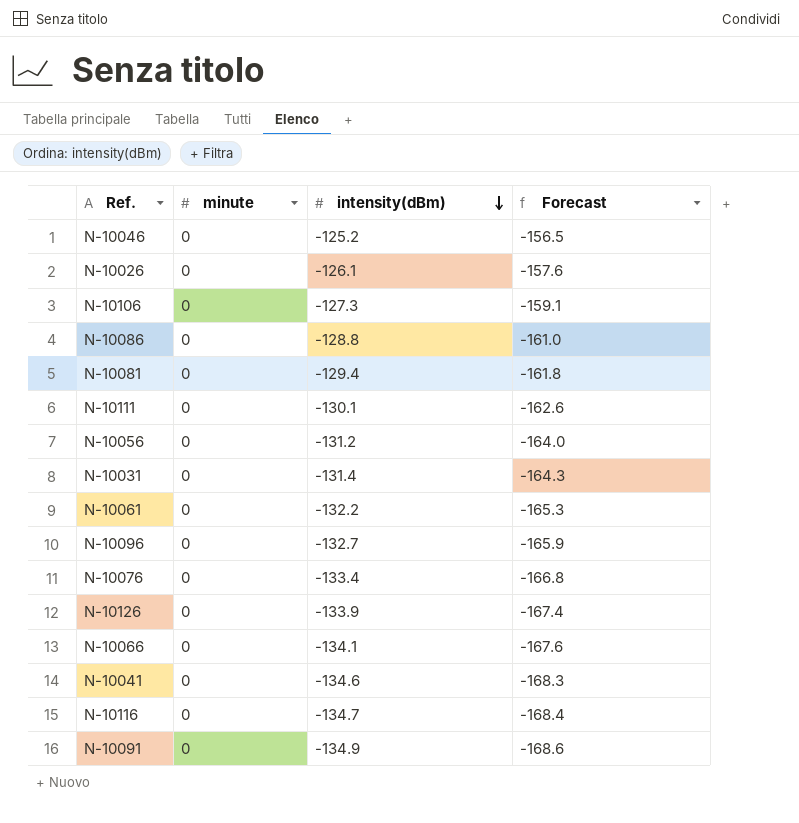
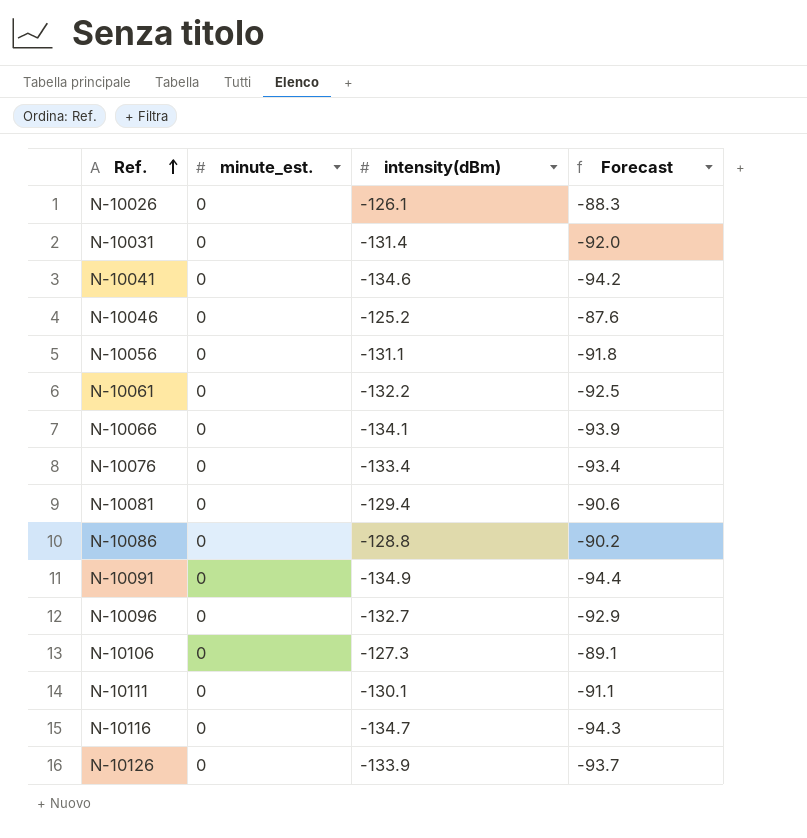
row order: intensity(dBm) descending -> Ref. ascending
column name: minute -> minute_est.
column Forecast | formula: [intensity(dBm)] * 1.25 -> [intensity(dBm)] * 0.7
N-10056 | intensity(dBm): -131.2 -> -131.1

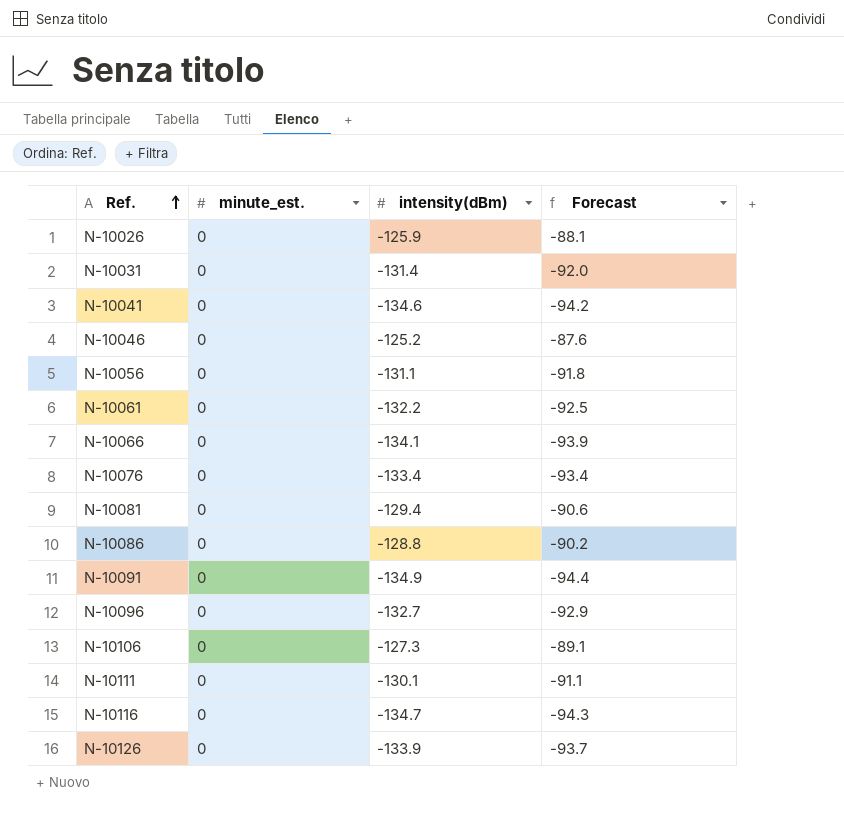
N-10026 | intensity(dBm): -126.1 -> -125.9
N-10026 | Forecast: -88.3 -> -88.1

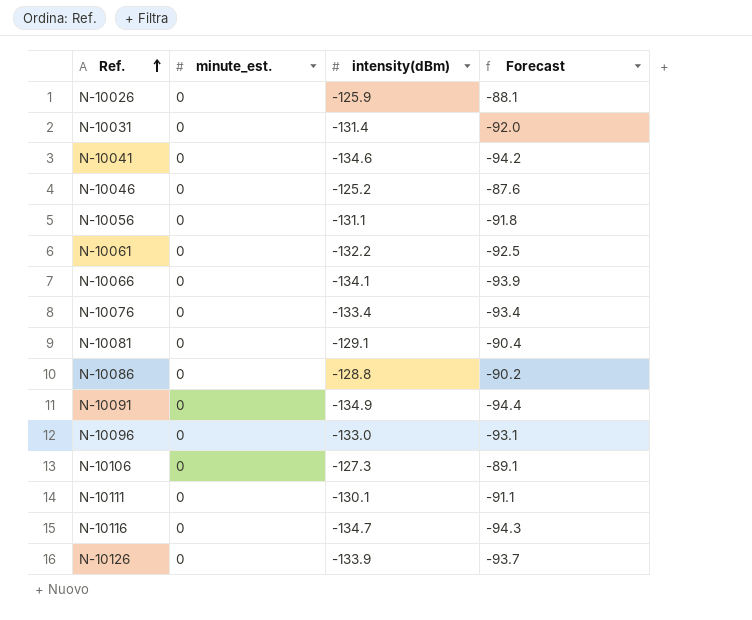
N-10081 | intensity(dBm): -129.4 -> -129.1
N-10081 | Forecast: -90.6 -> -90.4
N-10096 | intensity(dBm): -132.7 -> -133.0
N-10096 | Forecast: -92.9 -> -93.1

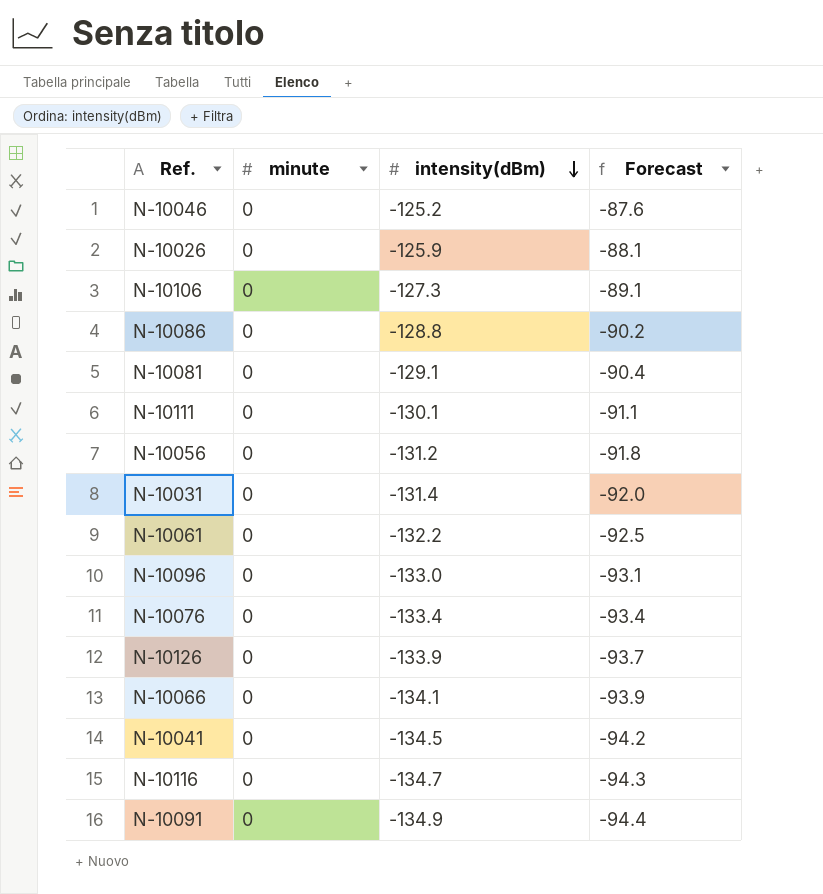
row order: Ref. ascending -> intensity(dBm) descending
column name: minute_est. -> minute
N-10056 | intensity(dBm): -131.1 -> -131.2
N-10041 | intensity(dBm): -134.6 -> -134.5

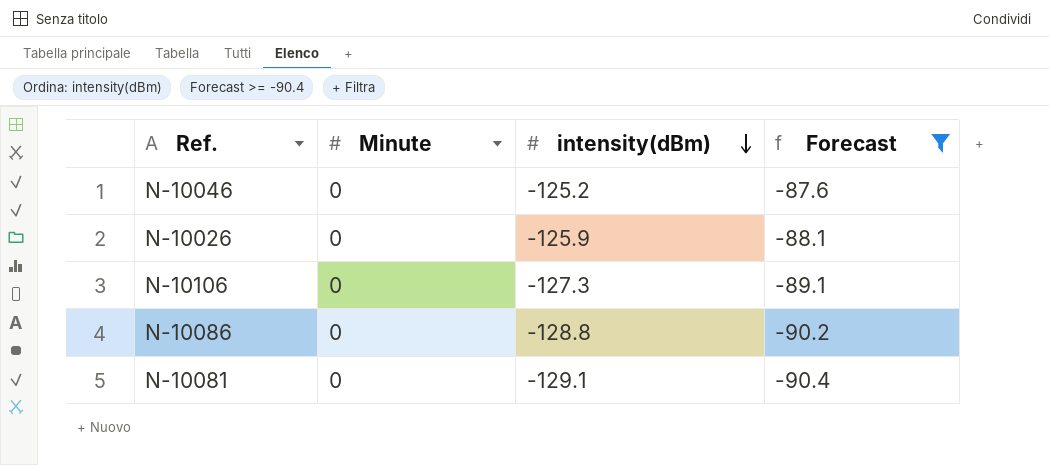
filter: none -> Forecast >= -90.4
column name: minute -> Minute

